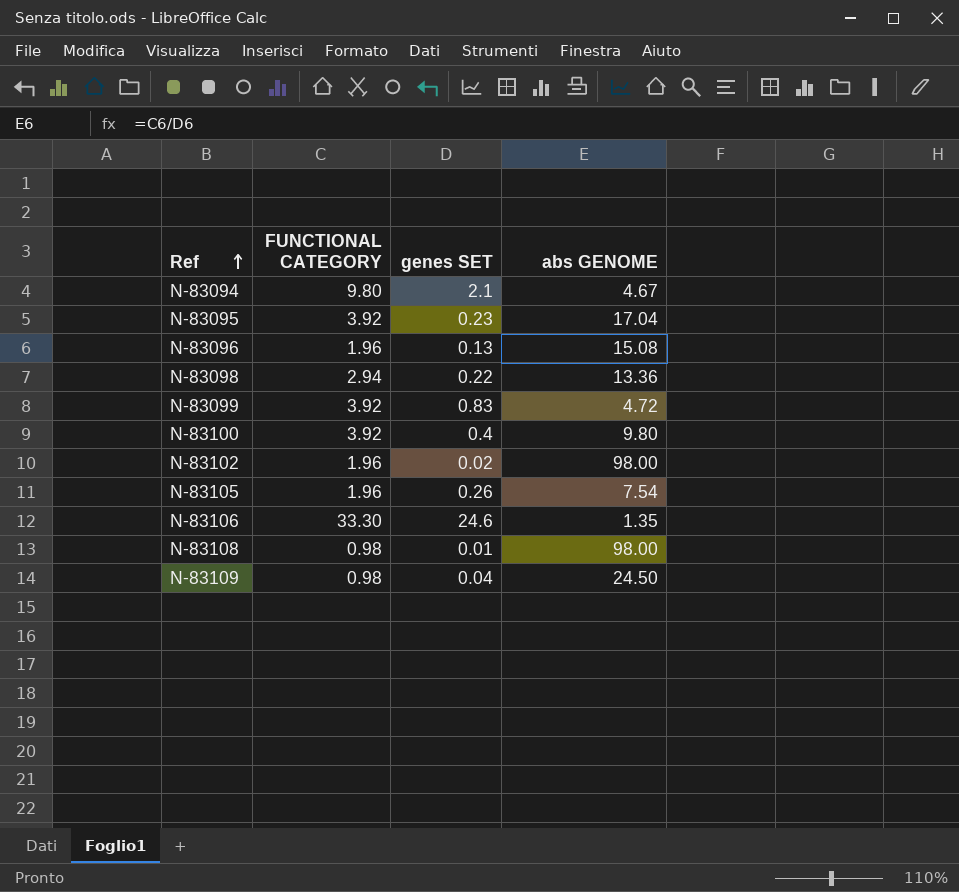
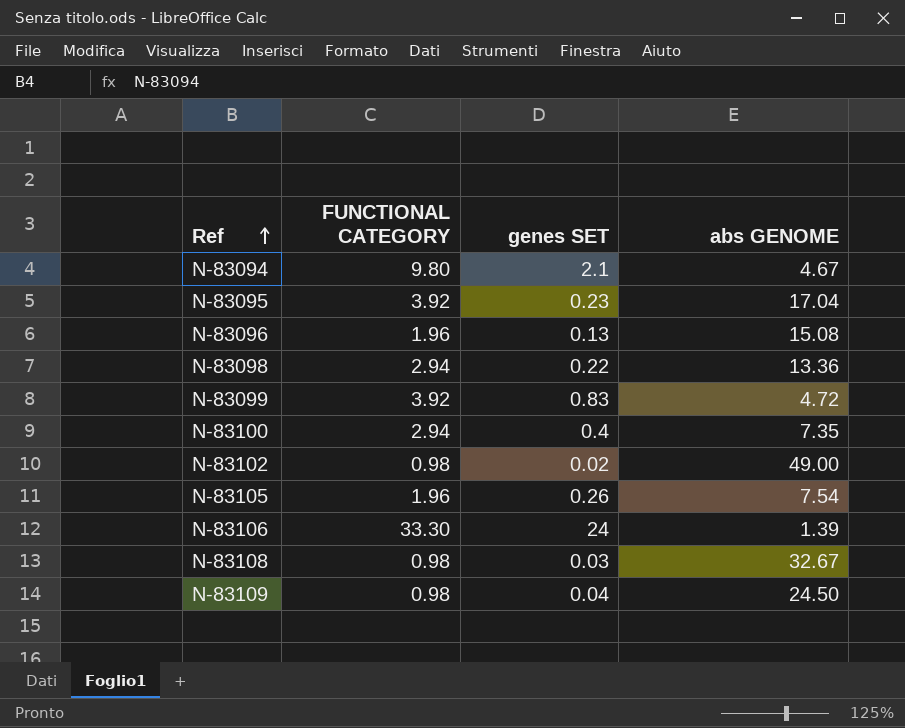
N-83100 | FUNCTIONAL CATEGORY: 3.92 -> 2.94
N-83100 | abs GENOME: 9.80 -> 7.35
N-83102 | FUNCTIONAL CATEGORY: 1.96 -> 0.98
N-83102 | abs GENOME: 98.00 -> 49.00
N-83106 | genes SET: 24.6 -> 24
N-83106 | abs GENOME: 1.35 -> 1.39
N-83108 | genes SET: 0.01 -> 0.03
N-83108 | abs GENOME: 98.00 -> 32.67

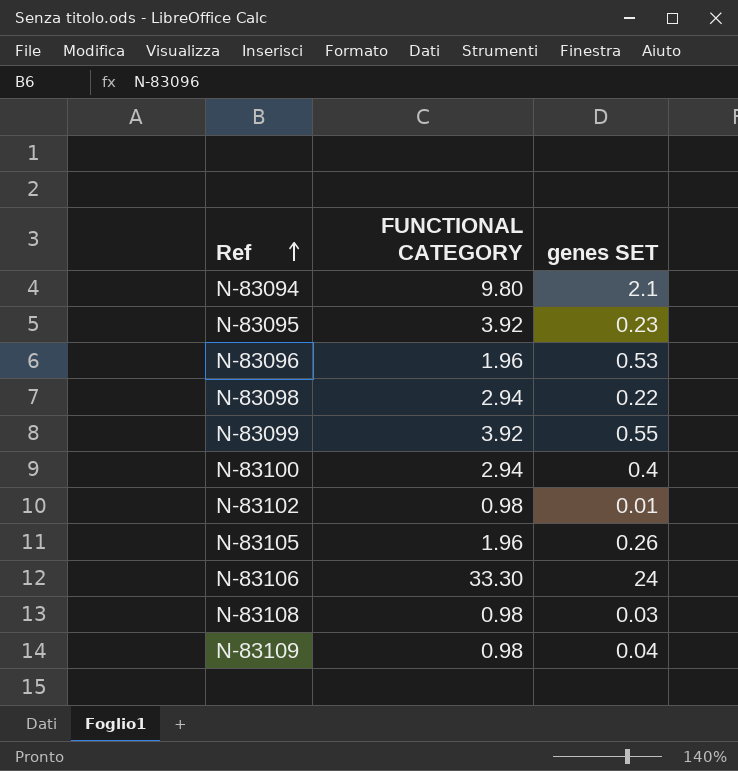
column abs GENOME | formula: [FUNCTIONAL CATEGORY] / [genes SET] -> none
N-83096 | genes SET: 0.13 -> 0.53
N-83099 | genes SET: 0.83 -> 0.55
N-83102 | genes SET: 0.02 -> 0.01

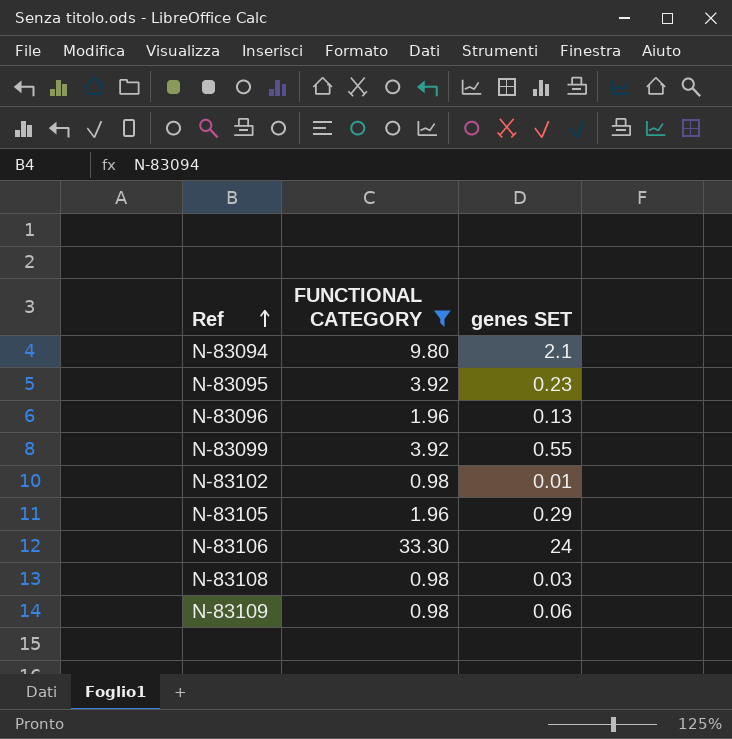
filter: none -> FUNCTIONAL CATEGORY != 2.94
N-83096 | genes SET: 0.53 -> 0.13
N-83105 | genes SET: 0.26 -> 0.29
N-83109 | genes SET: 0.04 -> 0.06

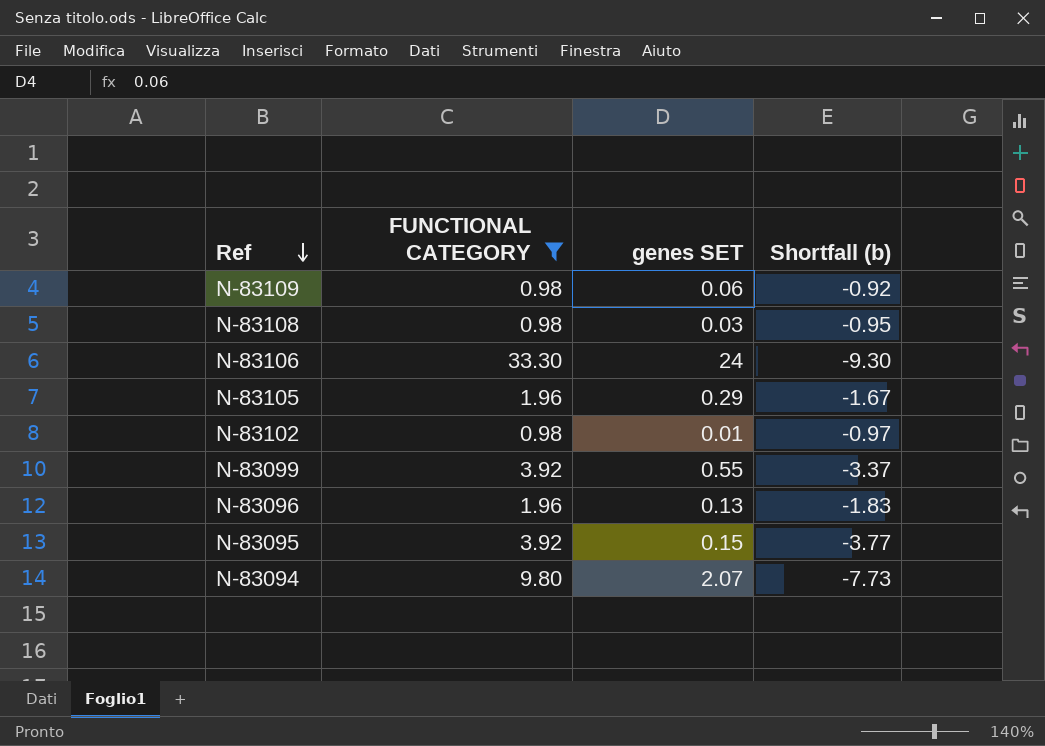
row order: Ref ascending -> Ref descending
column Shortfall (b) | formula: none -> [genes SET] - [FUNCTIONAL CATEGORY]
N-83095 | genes SET: 0.23 -> 0.15
N-83094 | genes SET: 2.1 -> 2.07

